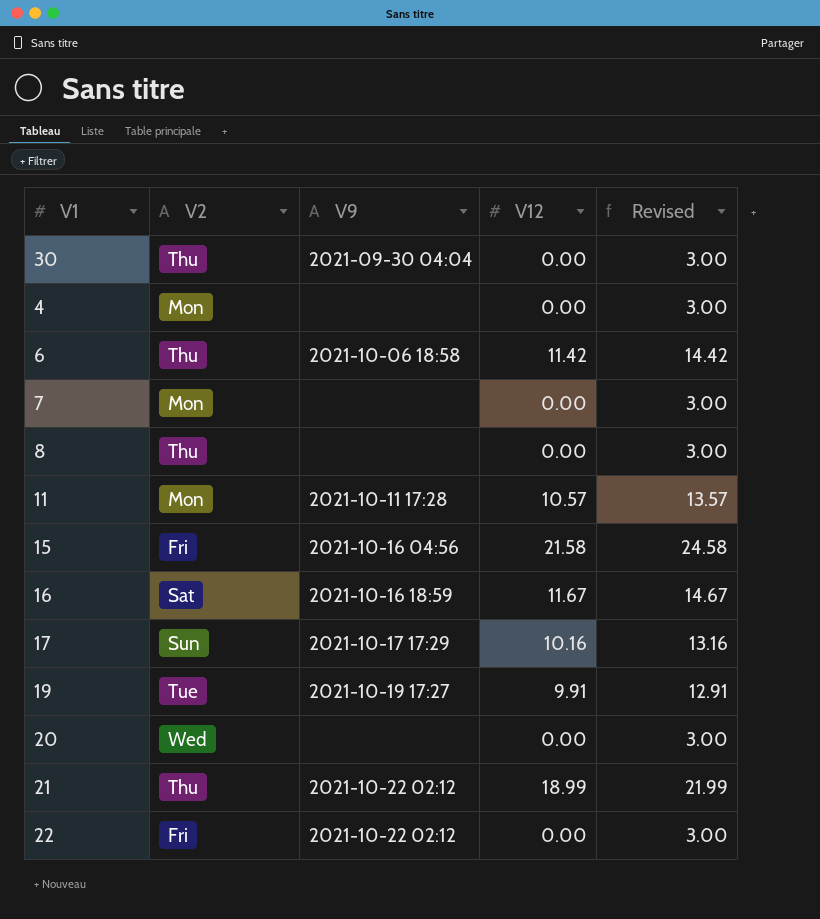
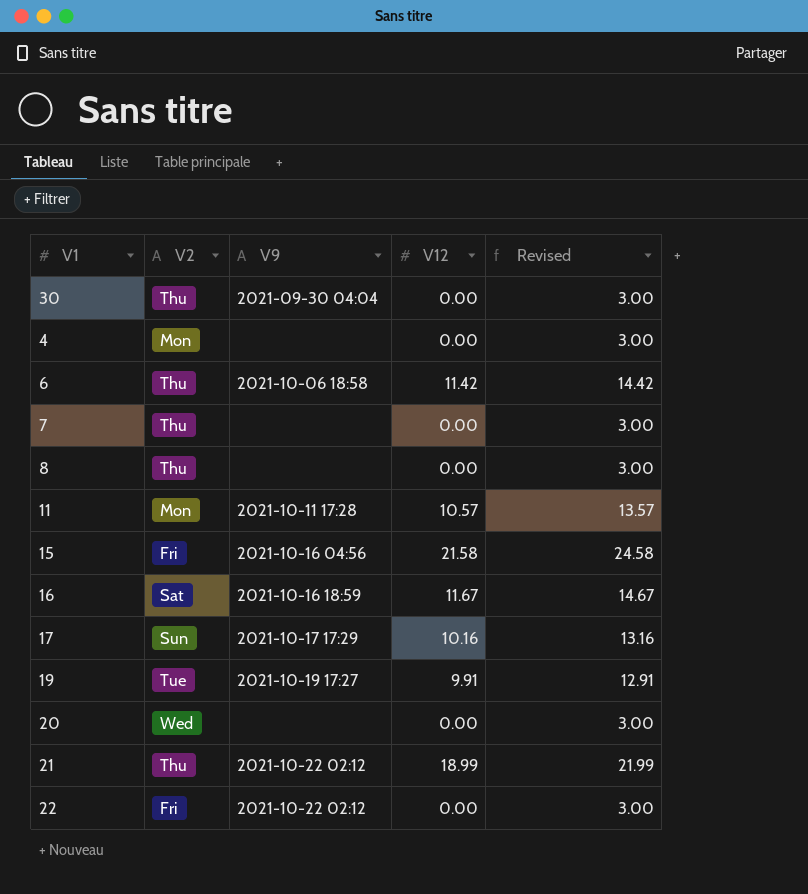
7 | V2: Mon -> Thu

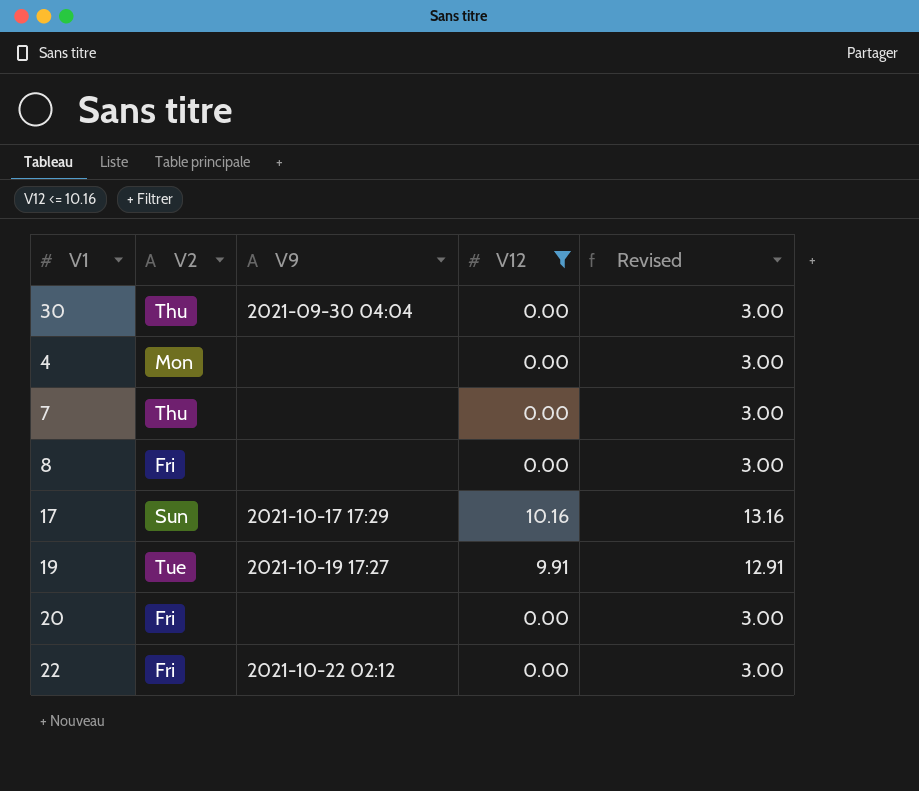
filter: none -> V12 <= 10.16
8 | V2: Thu -> Fri
20 | V2: Wed -> Fri

